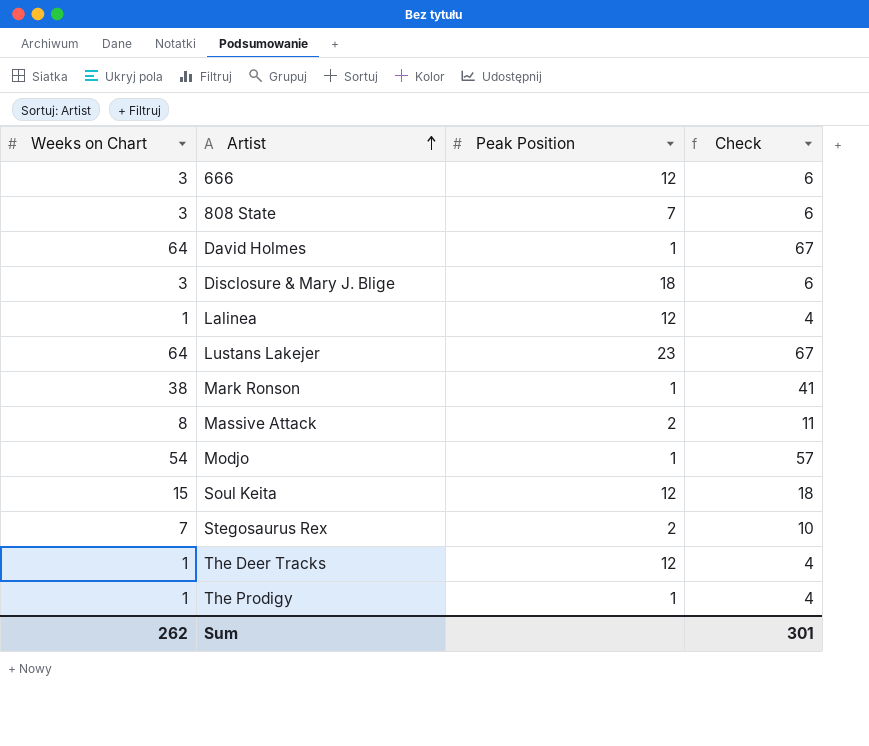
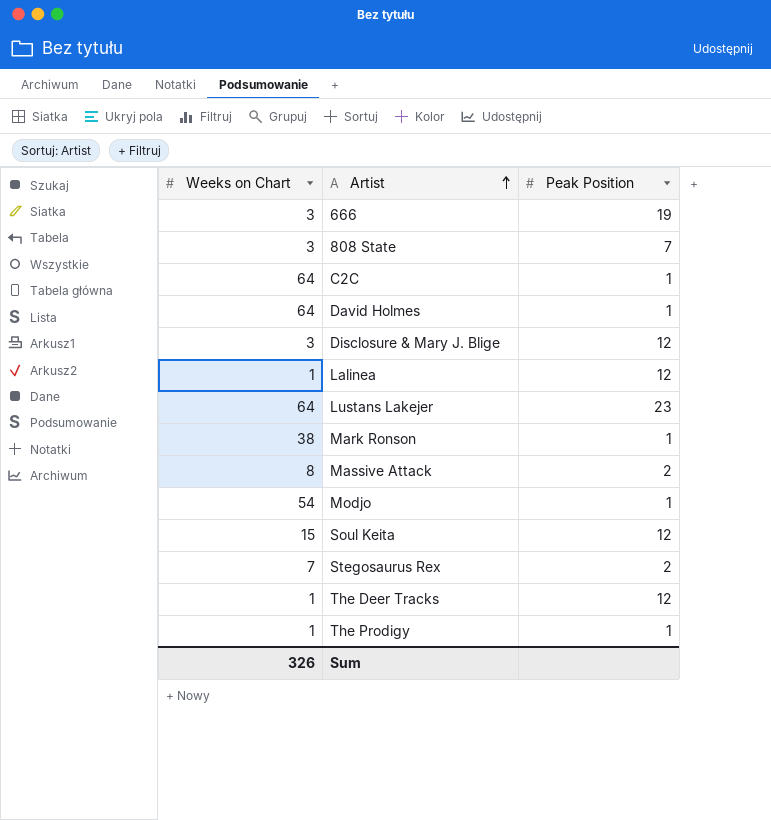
column Check | formula: [Weeks on Chart] + 3 -> none
666 | Peak Position: 12 -> 19
row C2C: none -> 64 | 1
Disclosure & Mary J. Blige | Peak Position: 18 -> 12
Sum | Weeks on Chart: 262 -> 326

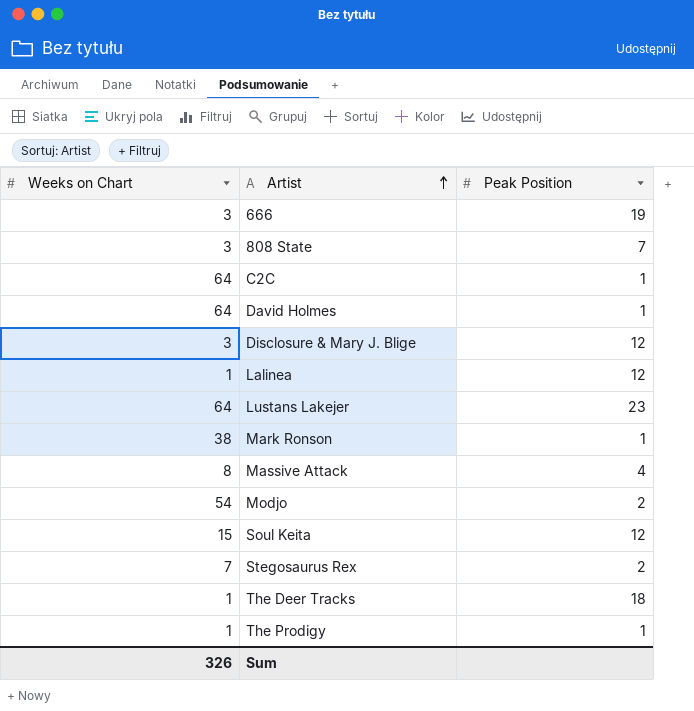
Massive Attack | Peak Position: 2 -> 4
Modjo | Peak Position: 1 -> 2
The Deer Tracks | Peak Position: 12 -> 18

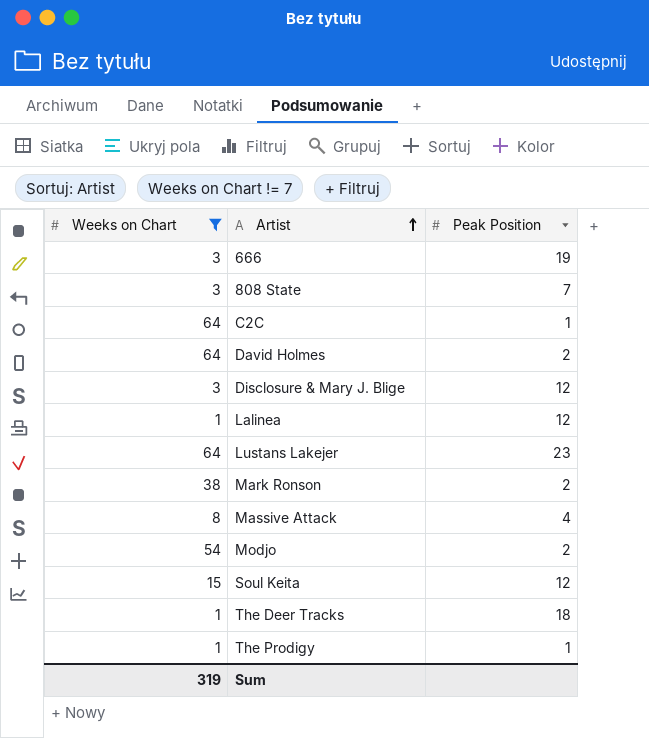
filter: none -> Weeks on Chart != 7
David Holmes | Peak Position: 1 -> 2
Mark Ronson | Peak Position: 1 -> 2
Sum | Weeks on Chart: 326 -> 319

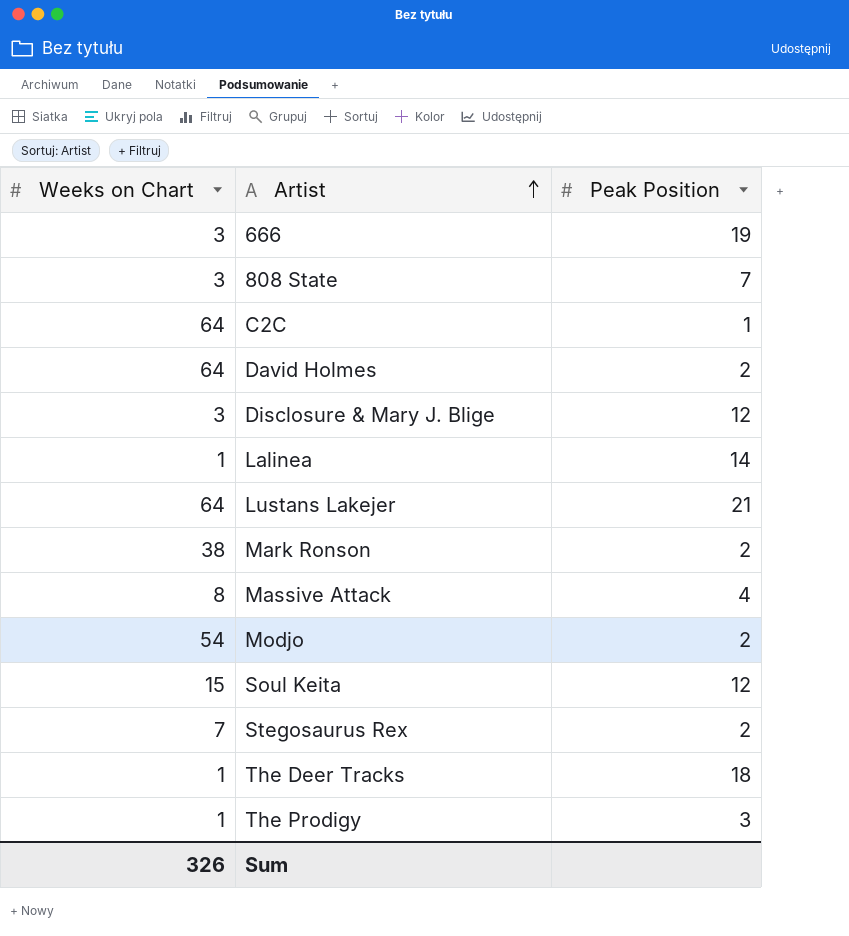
filter: Weeks on Chart != 7 -> none
Lalinea | Peak Position: 12 -> 14
Lustans Lakejer | Peak Position: 23 -> 21
The Prodigy | Peak Position: 1 -> 3
Sum | Weeks on Chart: 319 -> 326

